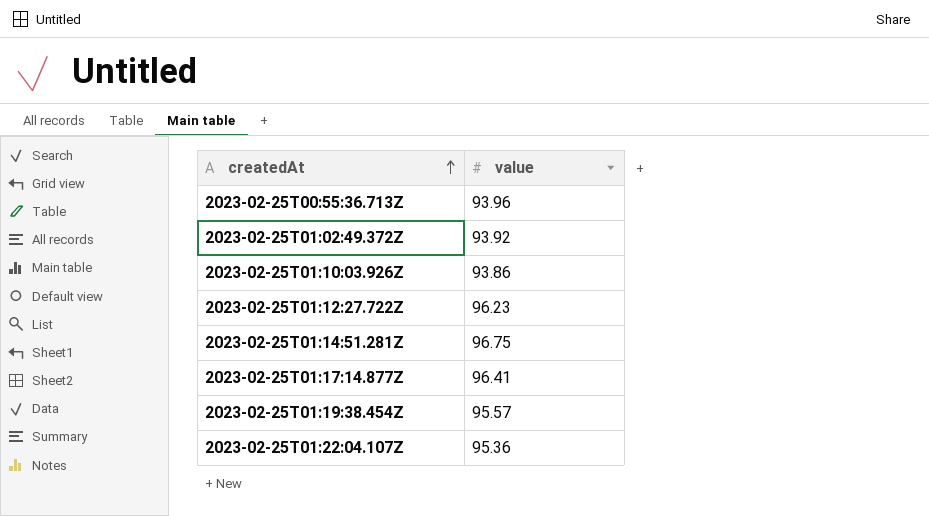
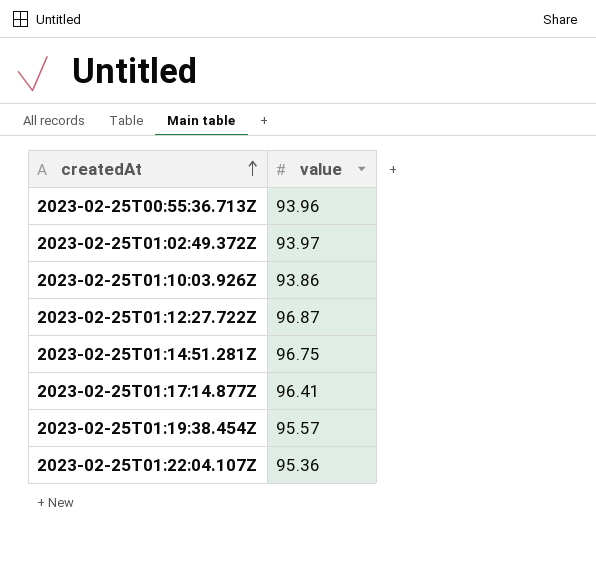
2023-02-25T01:02:49.372Z | value: 93.92 -> 93.97
2023-02-25T01:12:27.722Z | value: 96.23 -> 96.87

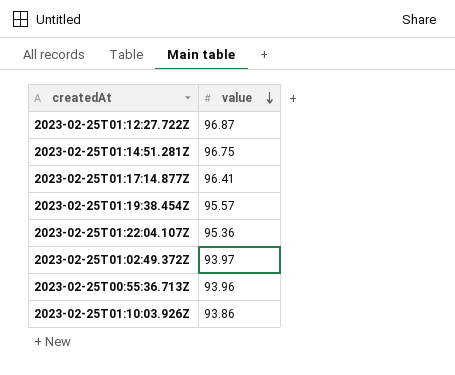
row order: createdAt ascending -> value descending

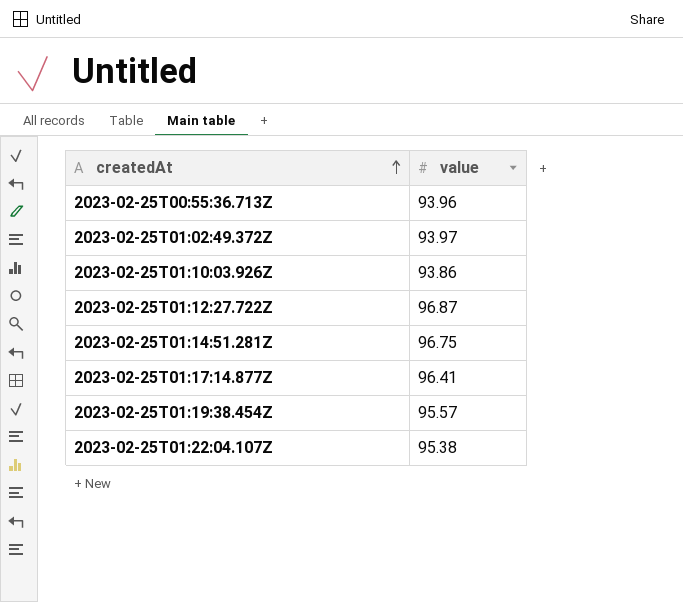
row order: value descending -> createdAt ascending
2023-02-25T01:22:04.107Z | value: 95.36 -> 95.38

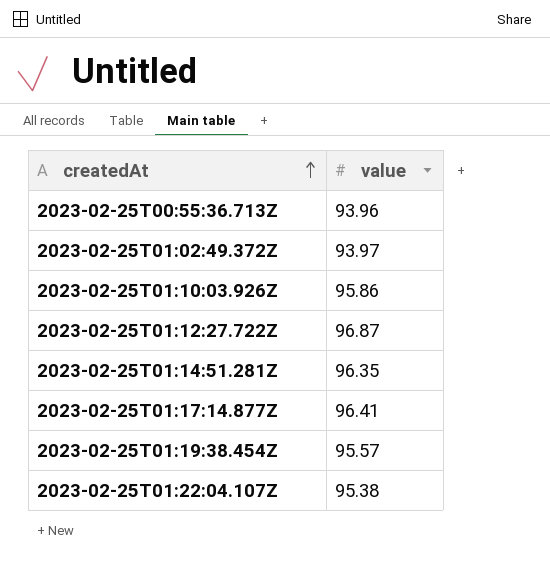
2023-02-25T01:10:03.926Z | value: 93.86 -> 95.86
2023-02-25T01:14:51.281Z | value: 96.75 -> 96.35

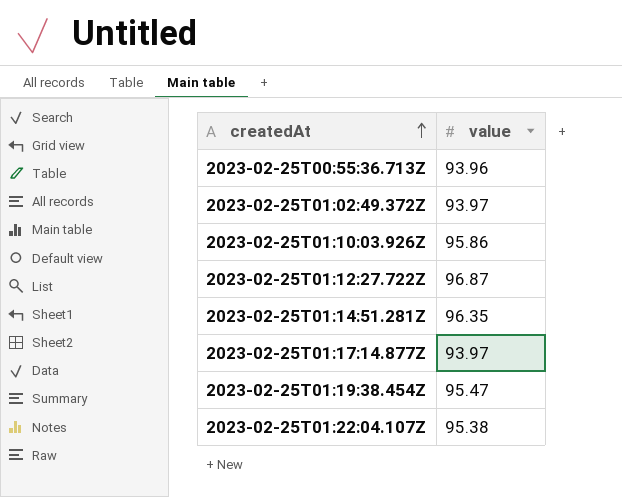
2023-02-25T01:17:14.877Z | value: 96.41 -> 93.97
2023-02-25T01:19:38.454Z | value: 95.57 -> 95.47

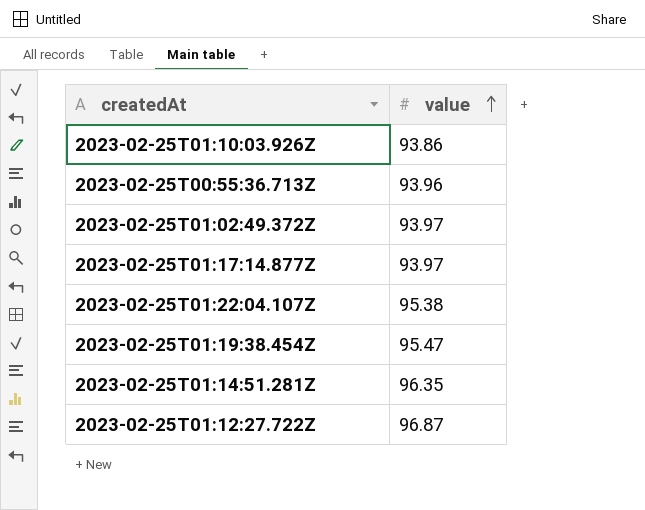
row order: createdAt ascending -> value ascending
2023-02-25T01:10:03.926Z | value: 95.86 -> 93.86

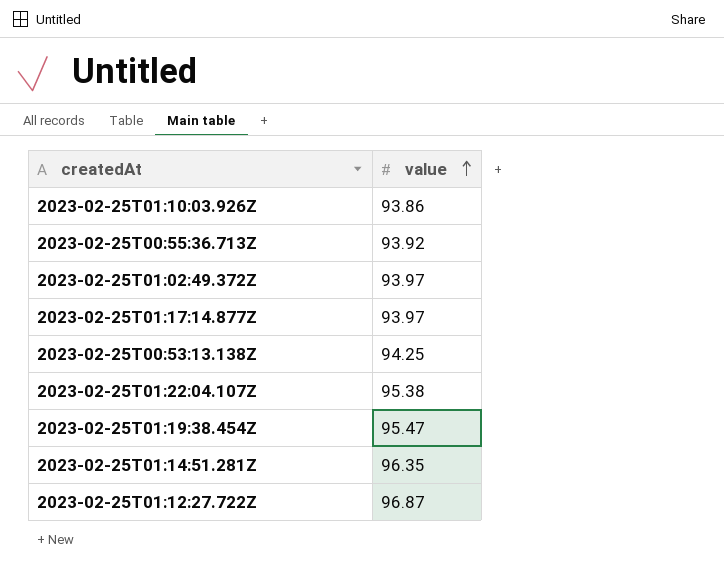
2023-02-25T00:55:36.713Z | value: 93.96 -> 93.92
row 2023-02-25T00:53:13.138Z: none -> 94.25

